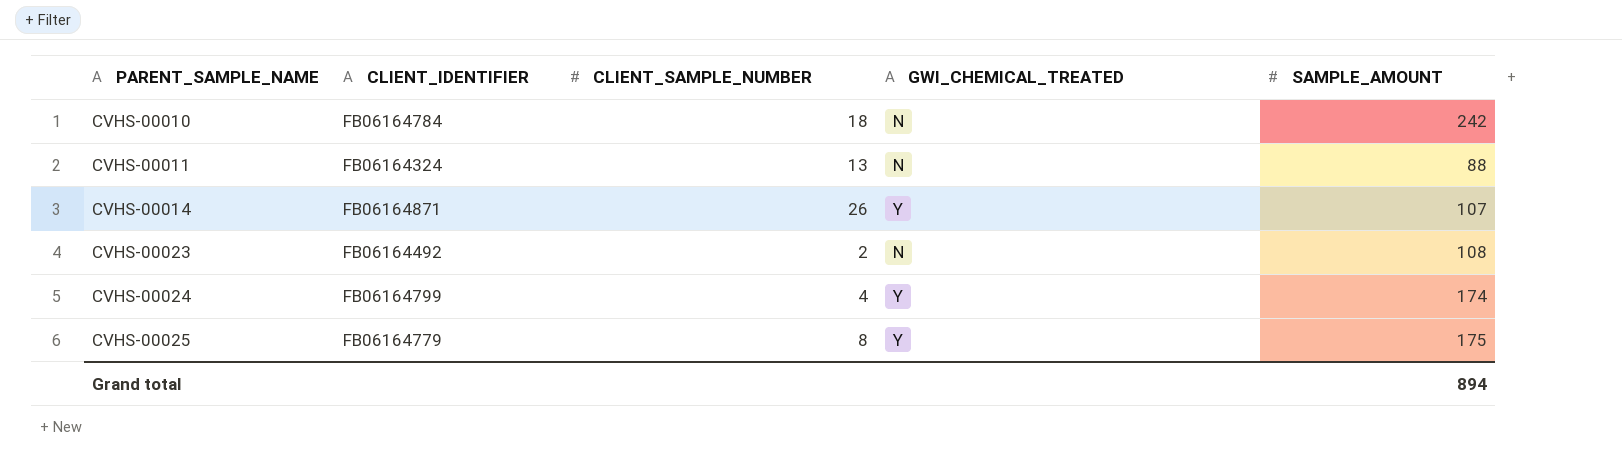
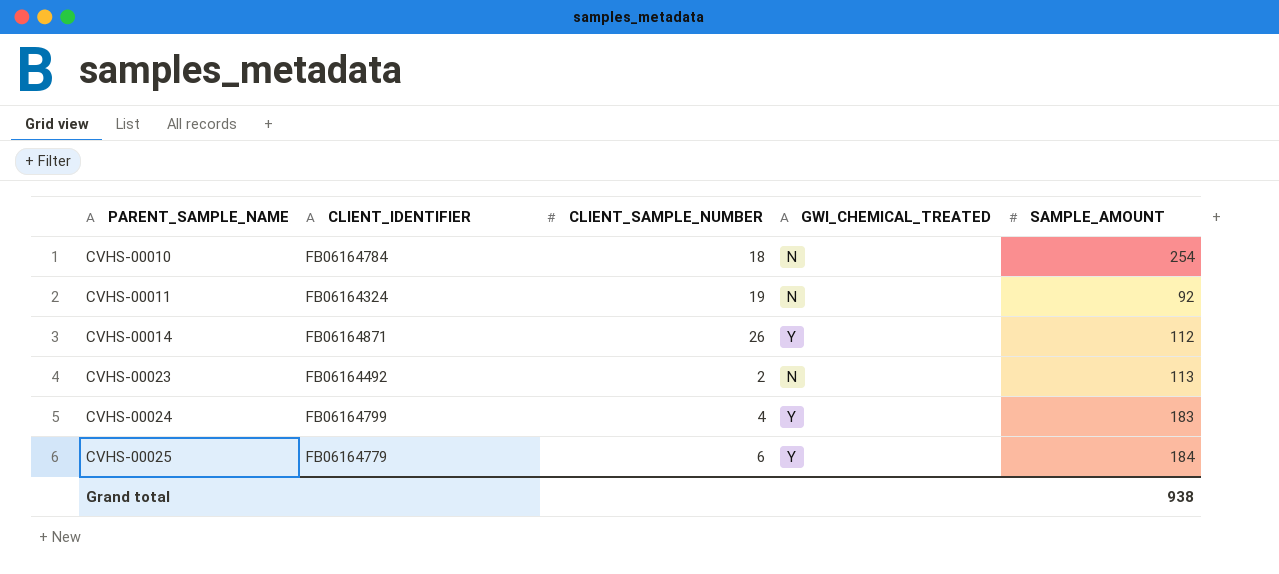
CVHS-00010 | SAMPLE_AMOUNT: 242 -> 254
CVHS-00011 | CLIENT_SAMPLE_NUMBER: 13 -> 19
CVHS-00011 | SAMPLE_AMOUNT: 88 -> 92
CVHS-00014 | SAMPLE_AMOUNT: 107 -> 112
CVHS-00023 | SAMPLE_AMOUNT: 108 -> 113
CVHS-00024 | SAMPLE_AMOUNT: 174 -> 183
CVHS-00025 | CLIENT_SAMPLE_NUMBER: 8 -> 6
CVHS-00025 | SAMPLE_AMOUNT: 175 -> 184
Grand total | SAMPLE_AMOUNT: 894 -> 938

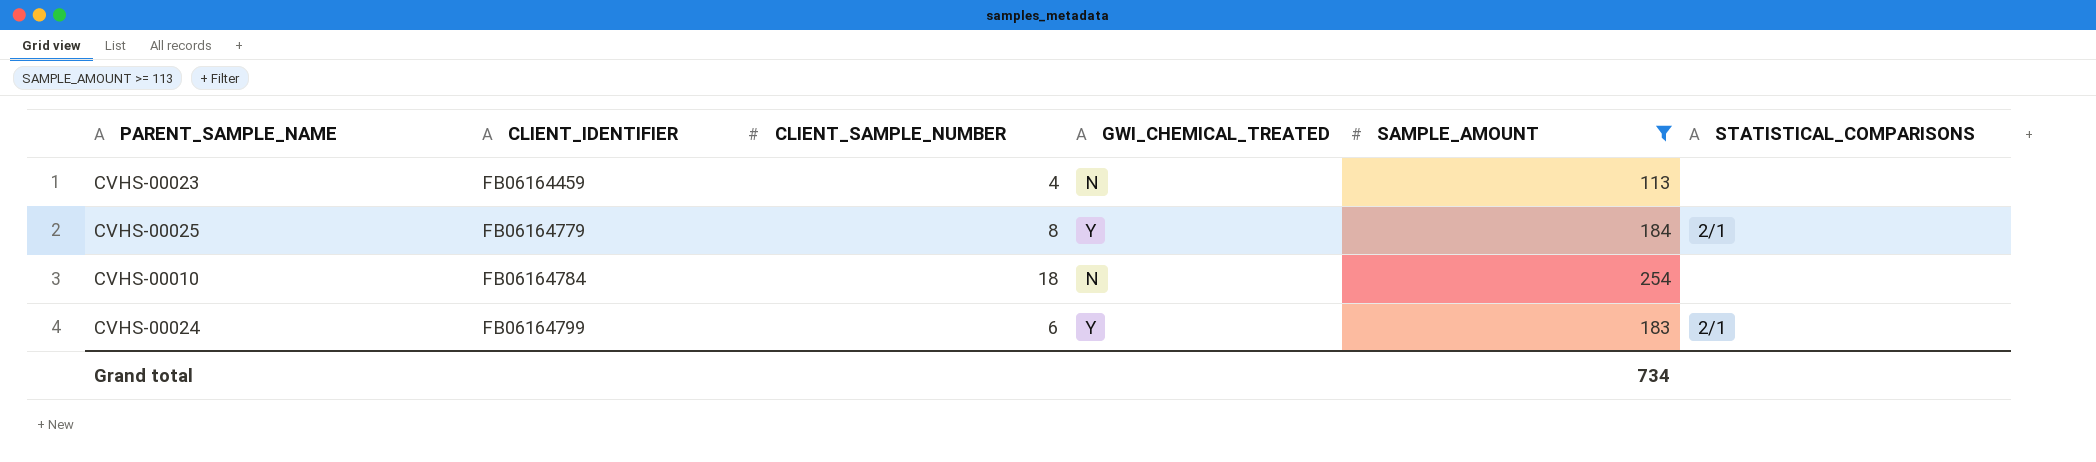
filter: none -> SAMPLE_AMOUNT >= 113
row order: PARENT_SAMPLE_NAME ascending -> CLIENT_IDENTIFIER ascending
column STATISTICAL_COMPARISONS | position: none -> 6
CVHS-00023 | CLIENT_IDENTIFIER: FB06164492 -> FB06164459
CVHS-00023 | CLIENT_SAMPLE_NUMBER: 2 -> 4
CVHS-00025 | CLIENT_SAMPLE_NUMBER: 6 -> 8
CVHS-00024 | CLIENT_SAMPLE_NUMBER: 4 -> 6
Grand total | SAMPLE_AMOUNT: 938 -> 734

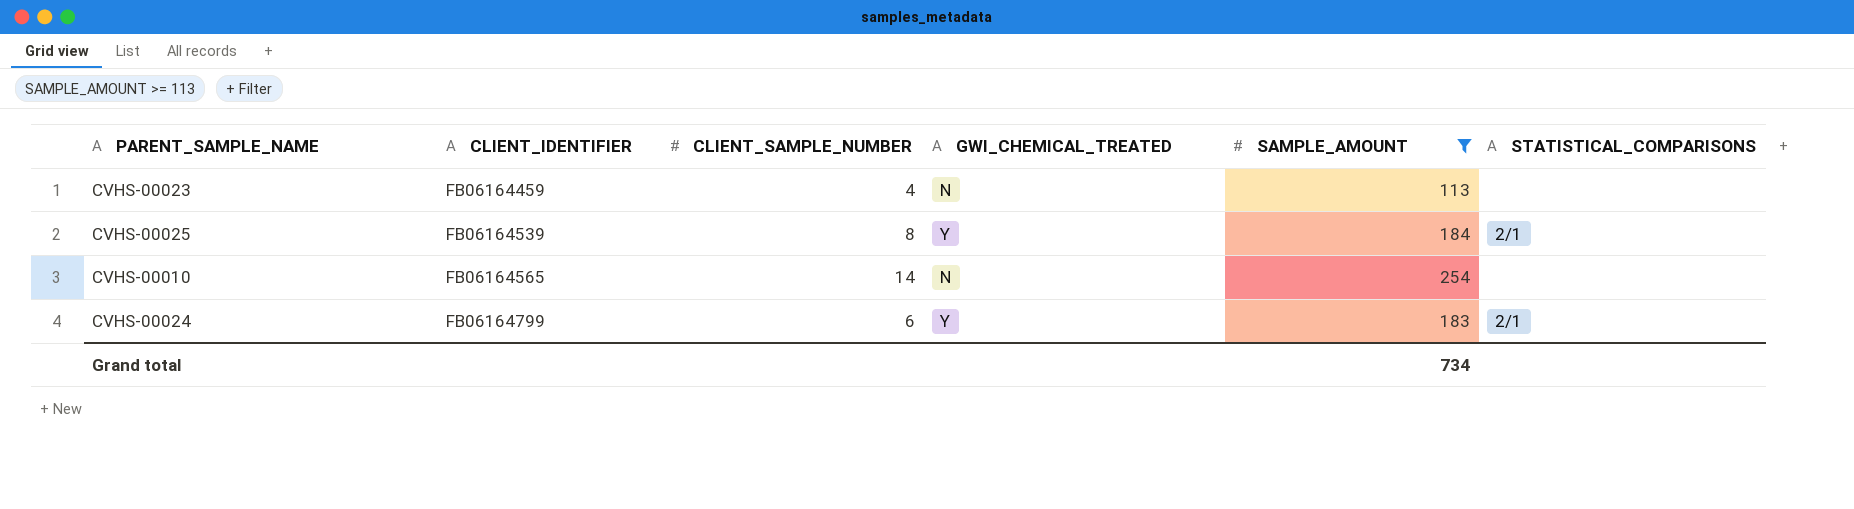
CVHS-00025 | CLIENT_IDENTIFIER: FB06164779 -> FB06164539
CVHS-00010 | CLIENT_IDENTIFIER: FB06164784 -> FB06164565
CVHS-00010 | CLIENT_SAMPLE_NUMBER: 18 -> 14

